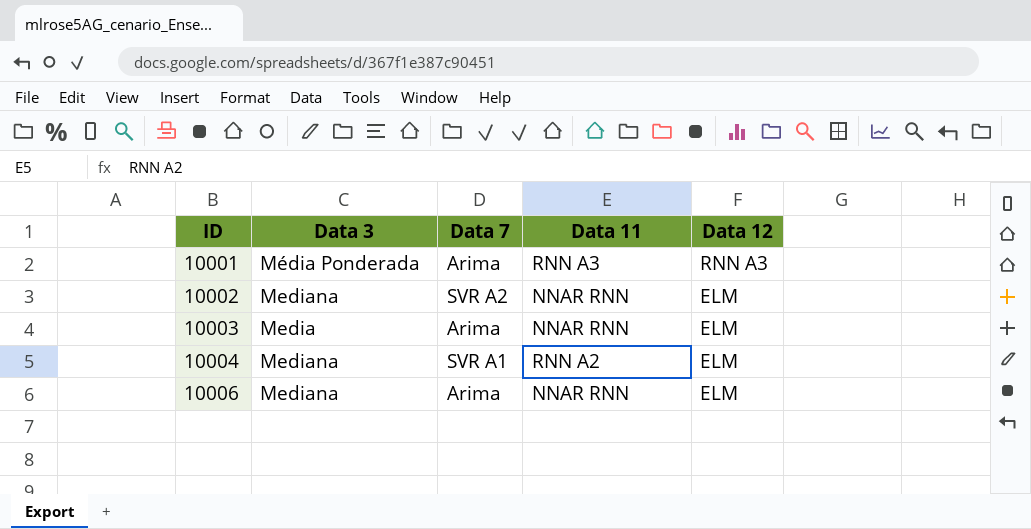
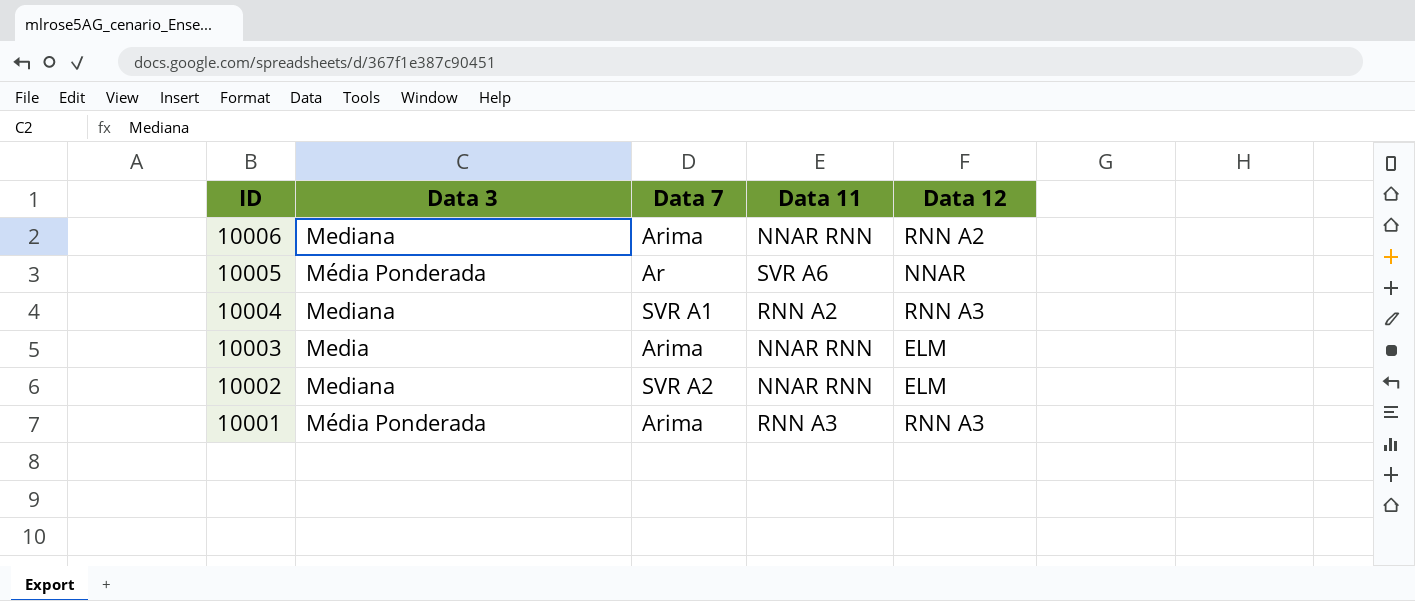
row order: ID ascending -> ID descending
10006 | Data 12: ELM -> RNN A2
row 10005: none -> Média Ponderada | Ar | SVR A6 | NNAR
10004 | Data 12: ELM -> RNN A3

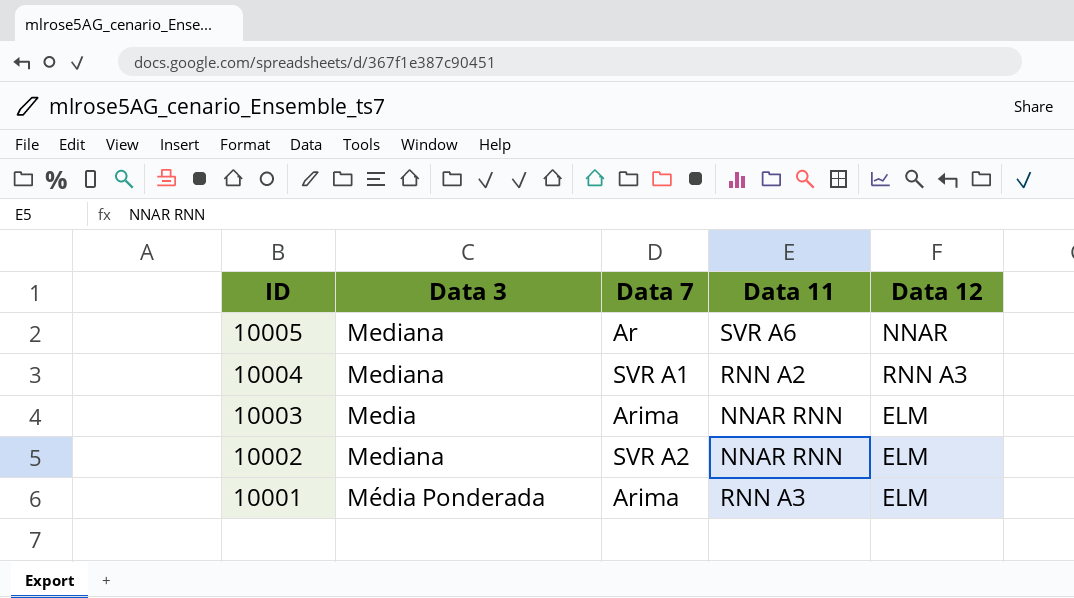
row 10006: Mediana | Arima | NNAR RNN | RNN A2 -> none
10005 | Data 3: Média Ponderada -> Mediana
10001 | Data 12: RNN A3 -> ELM

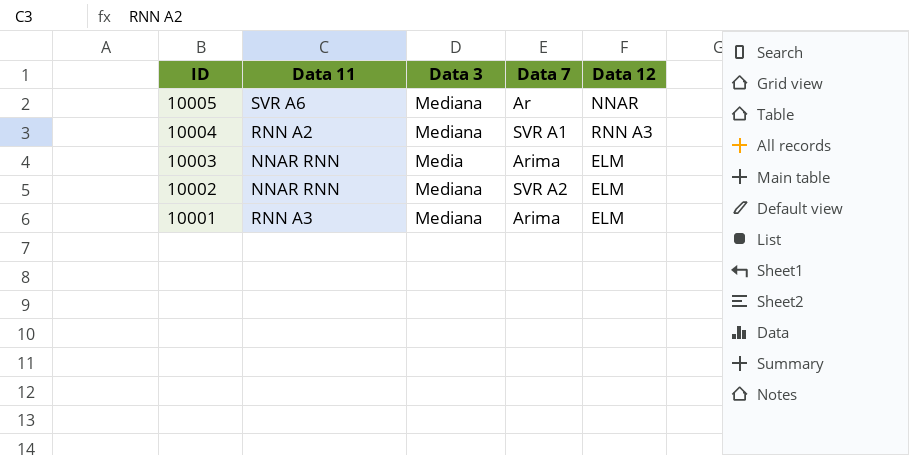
column Data 11 | position: 4 -> 2
10001 | Data 3: Média Ponderada -> Mediana

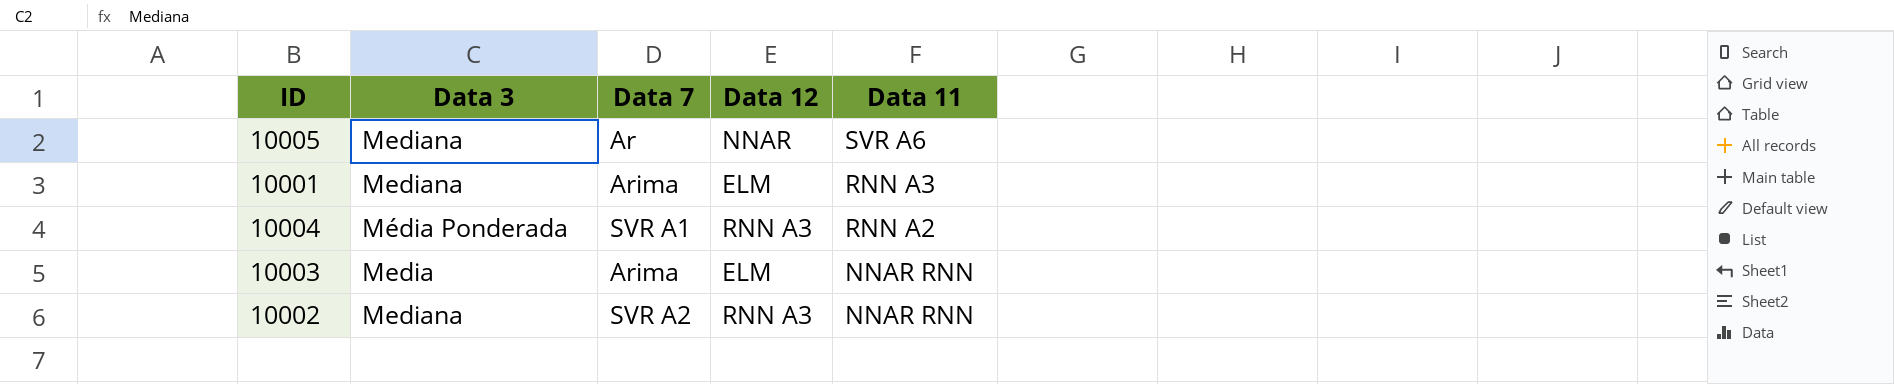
row order: ID descending -> Data 11 descending
column Data 11 | position: 2 -> 5
10004 | Data 3: Mediana -> Média Ponderada
10002 | Data 12: ELM -> RNN A3

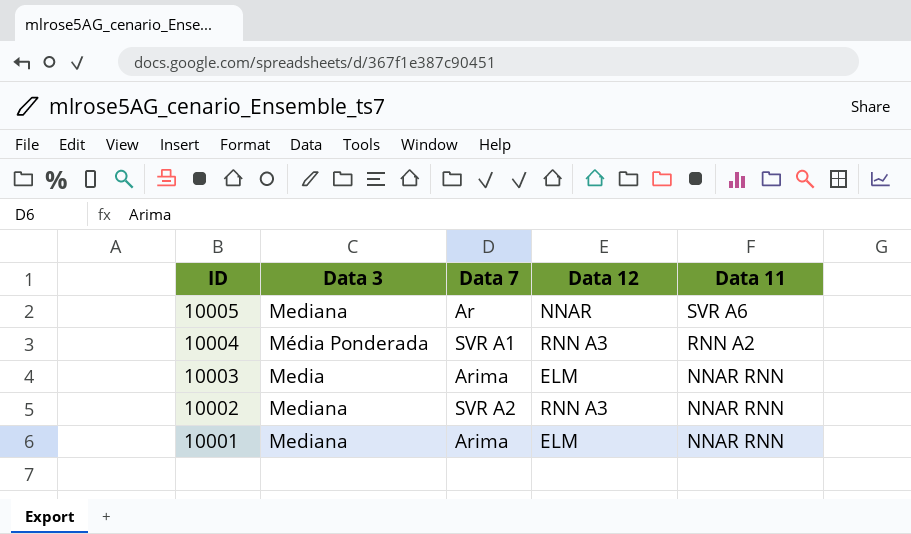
row order: Data 11 descending -> ID descending
10001 | Data 11: RNN A3 -> NNAR RNN

